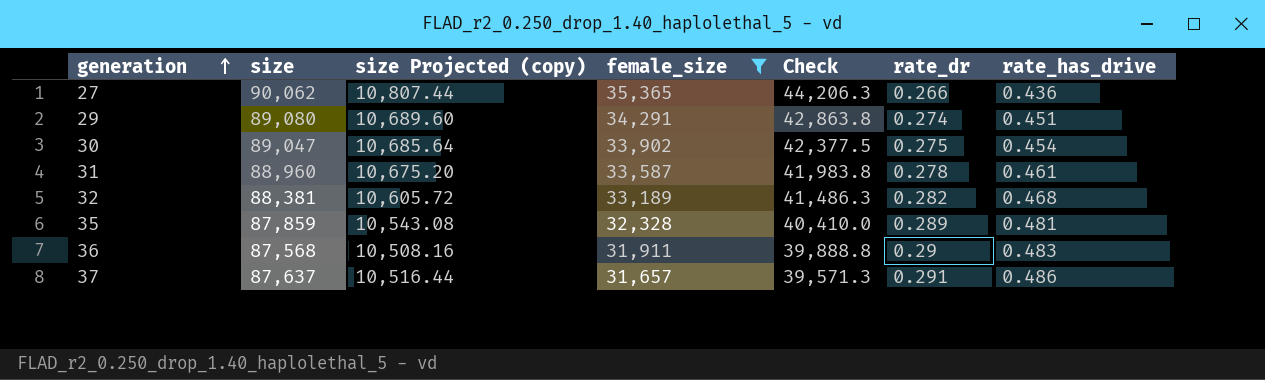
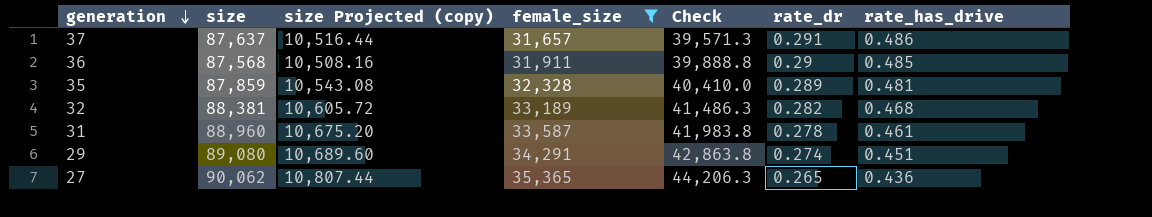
row order: generation ascending -> generation descending
row 30: 89,047 | 10,685.64 | 33,902 | 42,377.5 | 0.275 | 0.454 -> none
36 | rate_has_drive: 0.483 -> 0.485
27 | rate_dr: 0.266 -> 0.265

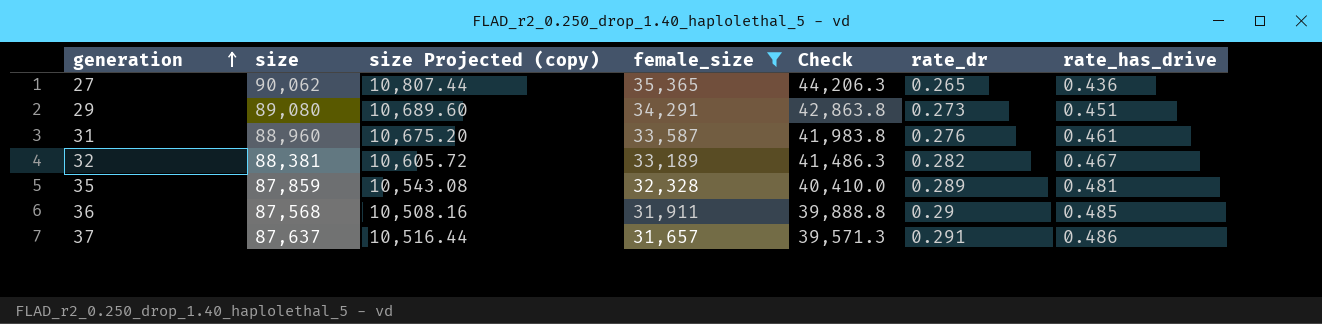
row order: generation descending -> generation ascending
29 | rate_dr: 0.274 -> 0.273
31 | rate_dr: 0.278 -> 0.276
32 | rate_has_drive: 0.468 -> 0.467

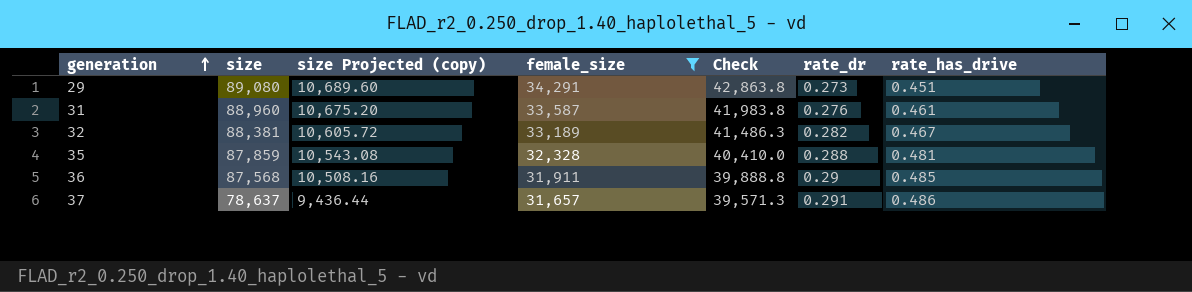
row 27: 90,062 | 10,807.44 | 35,365 | 44,206.3 | 0.265 | 0.436 -> none
35 | rate_dr: 0.289 -> 0.288
37 | size: 87,637 -> 78,637
37 | size Projected (copy): 10,516.44 -> 9,436.44

